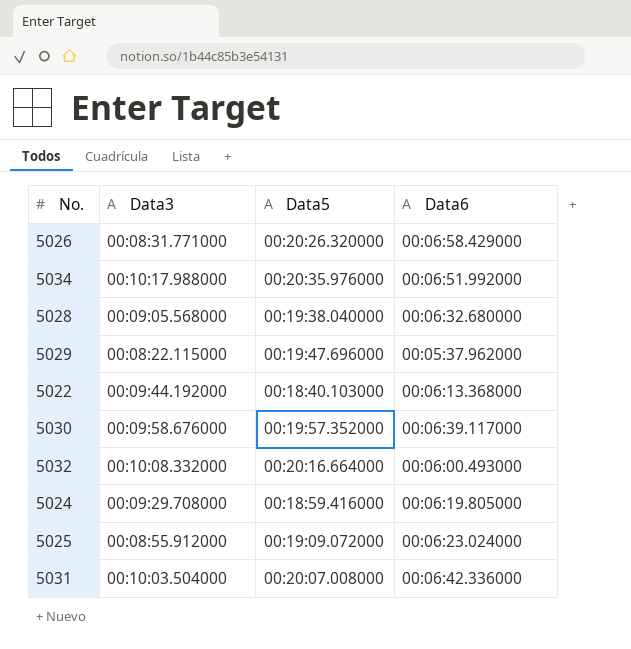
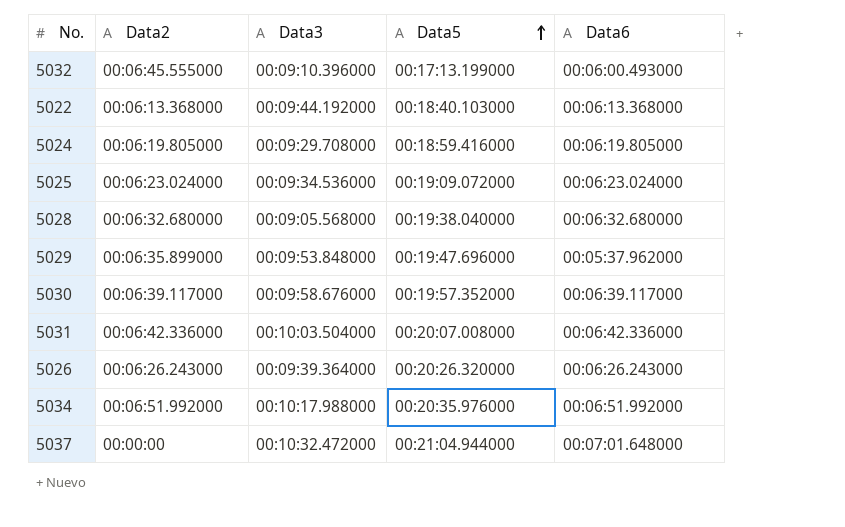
row order: none -> Data5 ascending
column Data2 | position: none -> 2
5032 | Data3: 00:10:08.332000 -> 00:09:10.396000
5032 | Data5: 00:20:16.664000 -> 00:17:13.199000
5025 | Data3: 00:08:55.912000 -> 00:09:34.536000
5029 | Data3: 00:08:22.115000 -> 00:09:53.848000
5026 | Data3: 00:08:31.771000 -> 00:09:39.364000
5026 | Data6: 00:06:58.429000 -> 00:06:26.243000
row 5037: none -> 00:00:00 | 00:10:32.472000 | 00:21:04.944000 | 00:07:01.648000

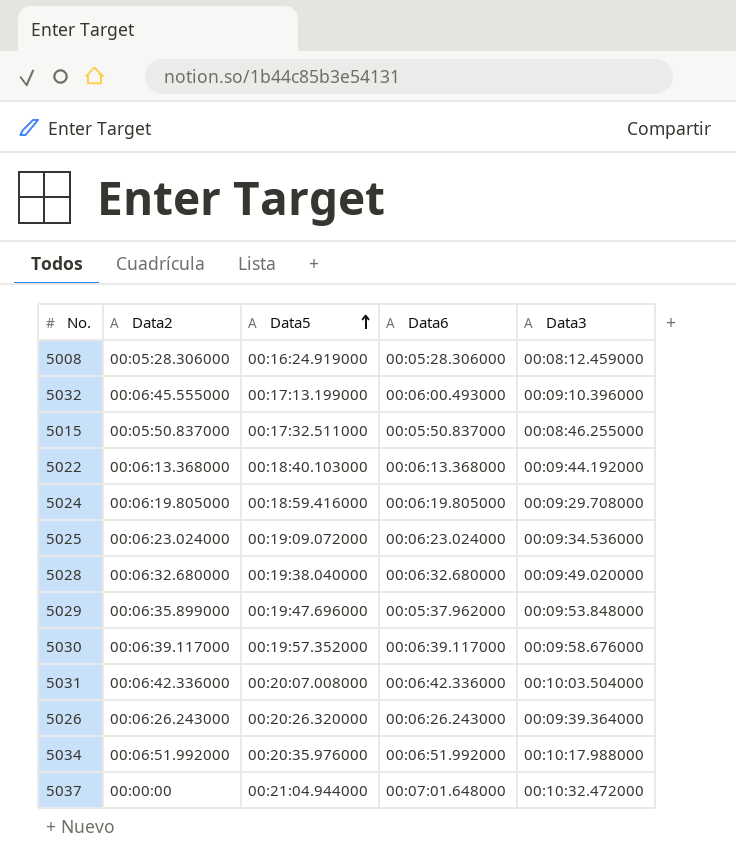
column Data3 | position: 3 -> 5
row 5008: none -> 00:05:28.306000 | 00:16:24.919000 | 00:05:28.306000 | 00:08:12.459000
row 5015: none -> 00:05:50.837000 | 00:17:32.511000 | 00:05:50.837000 | 00:08:46.255000
5028 | Data3: 00:09:05.568000 -> 00:09:49.020000

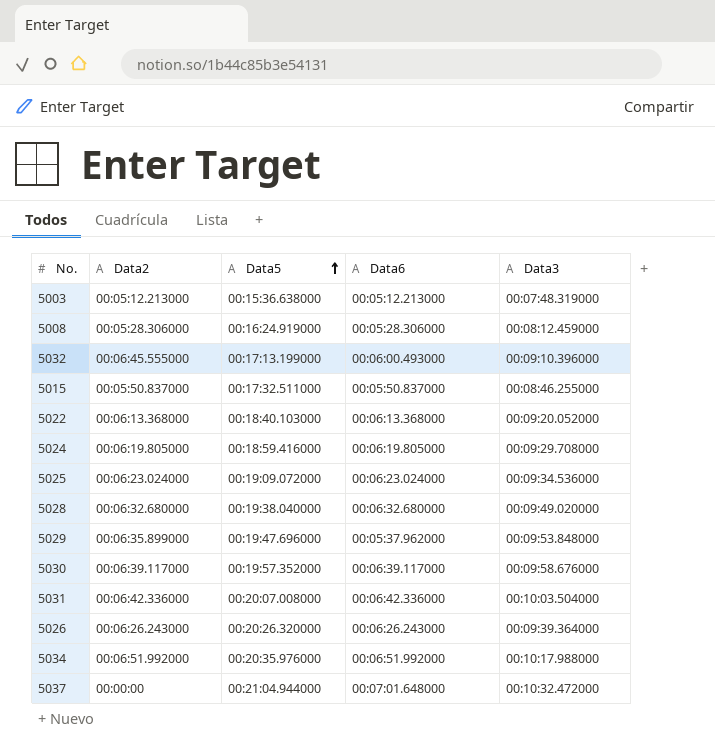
row 5003: none -> 00:05:12.213000 | 00:15:36.638000 | 00:05:12.213000 | 00:07:48.319000
5022 | Data3: 00:09:44.192000 -> 00:09:20.052000

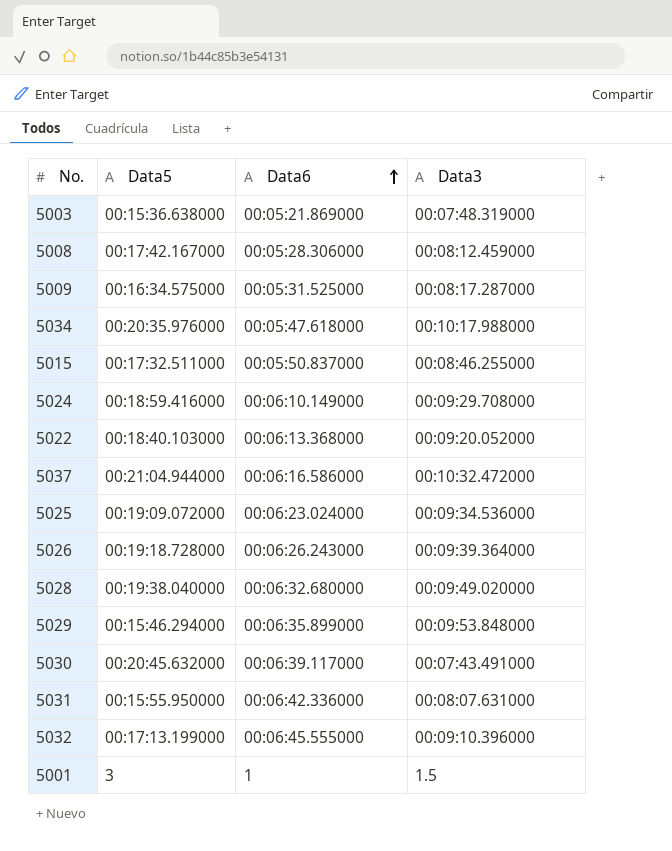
row order: Data5 ascending -> Data6 ascending
column Data2 | position: 2 -> none
5003 | Data6: 00:05:12.213000 -> 00:05:21.869000
5008 | Data5: 00:16:24.919000 -> 00:17:42.167000
row 5009: none -> 00:16:34.575000 | 00:05:31.525000 | 00:08:17.287000
5034 | Data6: 00:06:51.992000 -> 00:05:47.618000
5024 | Data6: 00:06:19.805000 -> 00:06:10.149000
5037 | Data6: 00:07:01.648000 -> 00:06:16.586000
5026 | Data5: 00:20:26.320000 -> 00:19:18.728000
5029 | Data5: 00:19:47.696000 -> 00:15:46.294000
5029 | Data6: 00:05:37.962000 -> 00:06:35.899000
5030 | Data5: 00:19:57.352000 -> 00:20:45.632000
5030 | Data3: 00:09:58.676000 -> 00:07:43.491000
5031 | Data5: 00:20:07.008000 -> 00:15:55.950000
5031 | Data3: 00:10:03.504000 -> 00:08:07.631000
5032 | Data6: 00:06:00.493000 -> 00:06:45.555000
row 5001: none -> 3 | 1 | 1.5

